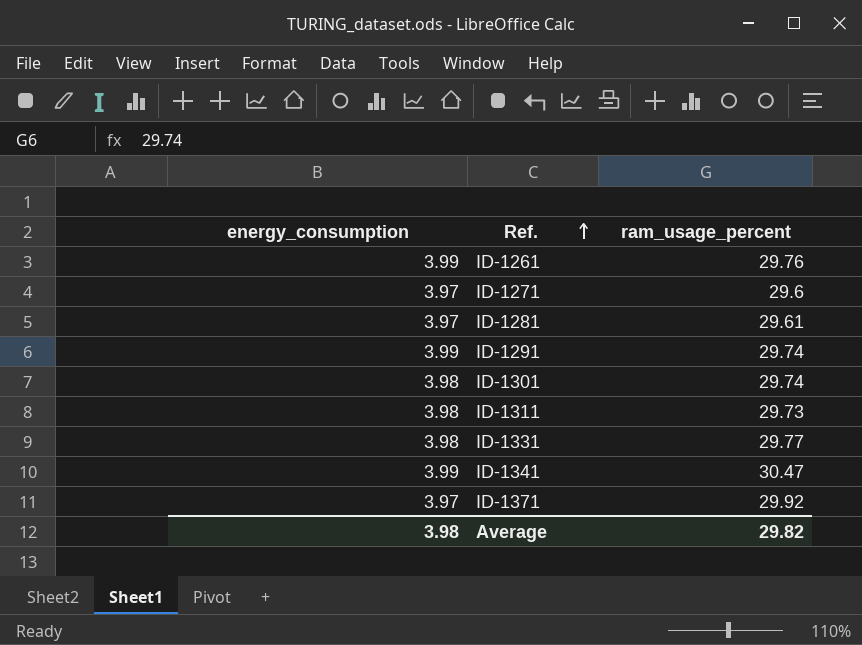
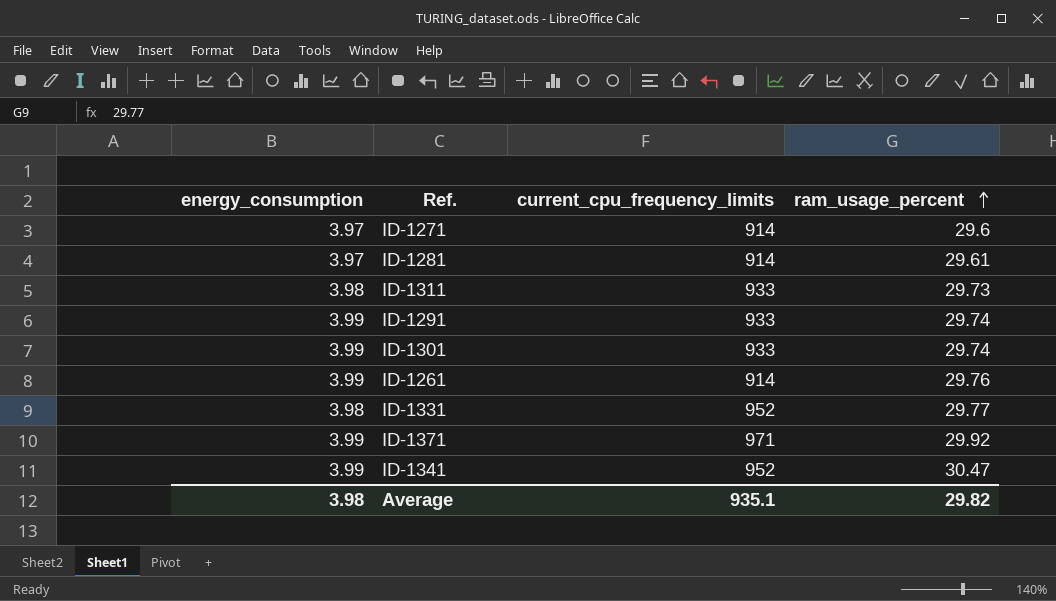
row order: Ref. ascending -> ram_usage_percent ascending
column current_cpu_frequency_limits | position: none -> 3
ID-1301 | energy_consumption: 3.98 -> 3.99
ID-1371 | energy_consumption: 3.97 -> 3.99

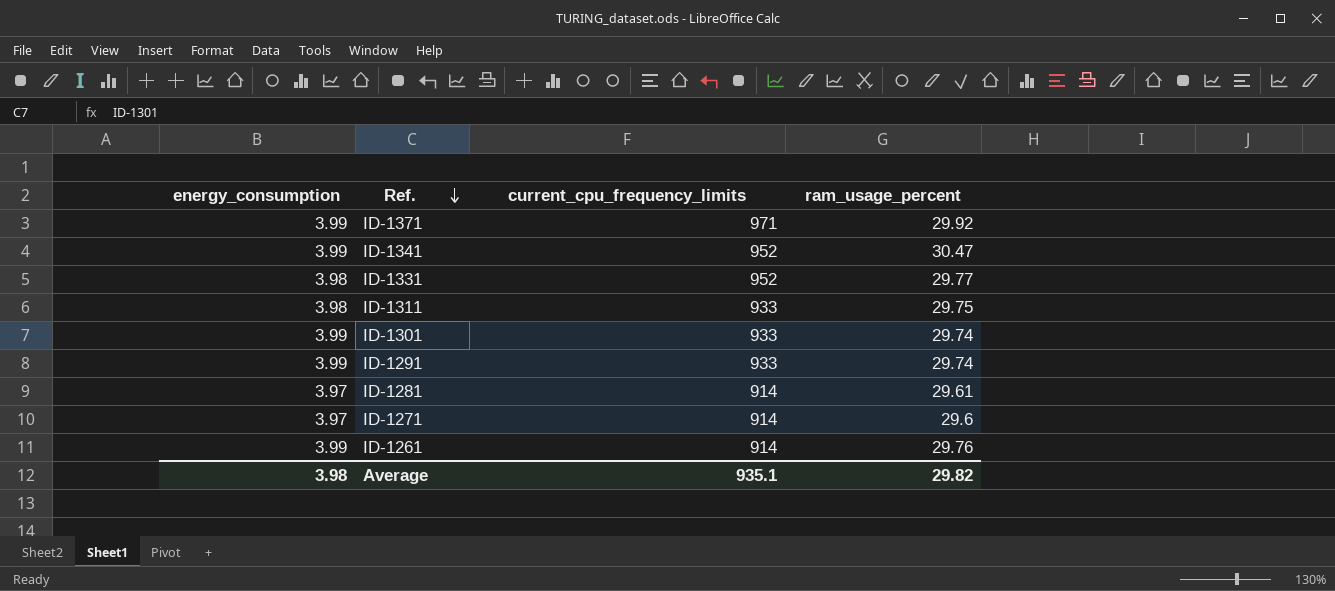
row order: ram_usage_percent ascending -> Ref. descending
ID-1311 | ram_usage_percent: 29.73 -> 29.75

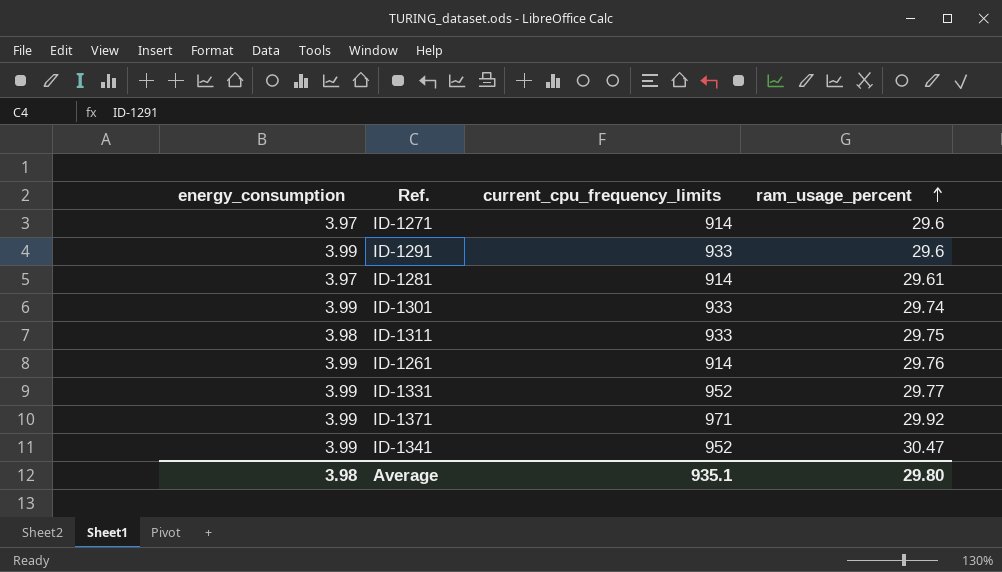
row order: Ref. descending -> ram_usage_percent ascending
ID-1291 | ram_usage_percent: 29.74 -> 29.6
ID-1331 | energy_consumption: 3.98 -> 3.99
Average | ram_usage_percent: 29.82 -> 29.80

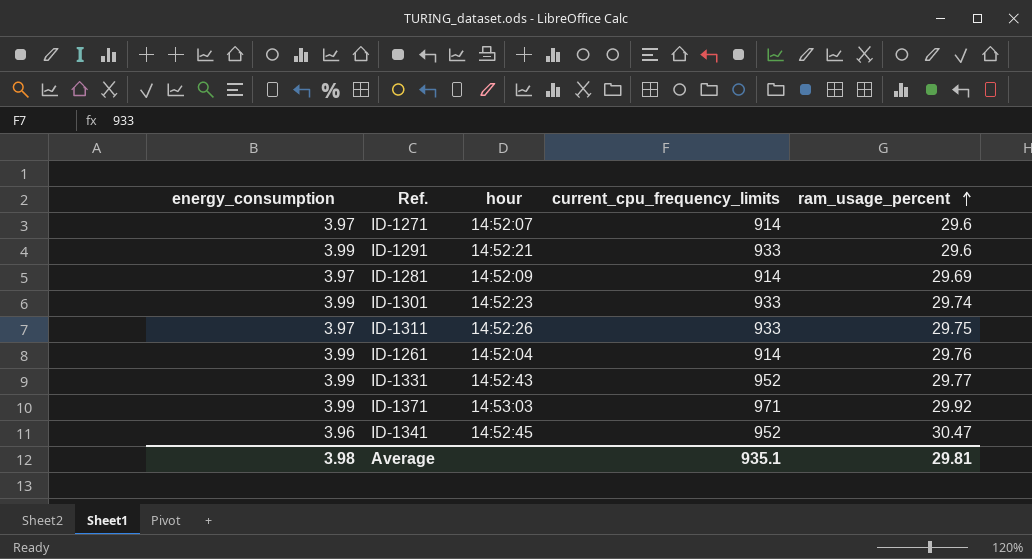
column hour | position: none -> 3
ID-1281 | ram_usage_percent: 29.61 -> 29.69
ID-1311 | energy_consumption: 3.98 -> 3.97
ID-1341 | energy_consumption: 3.99 -> 3.96
Average | ram_usage_percent: 29.80 -> 29.81

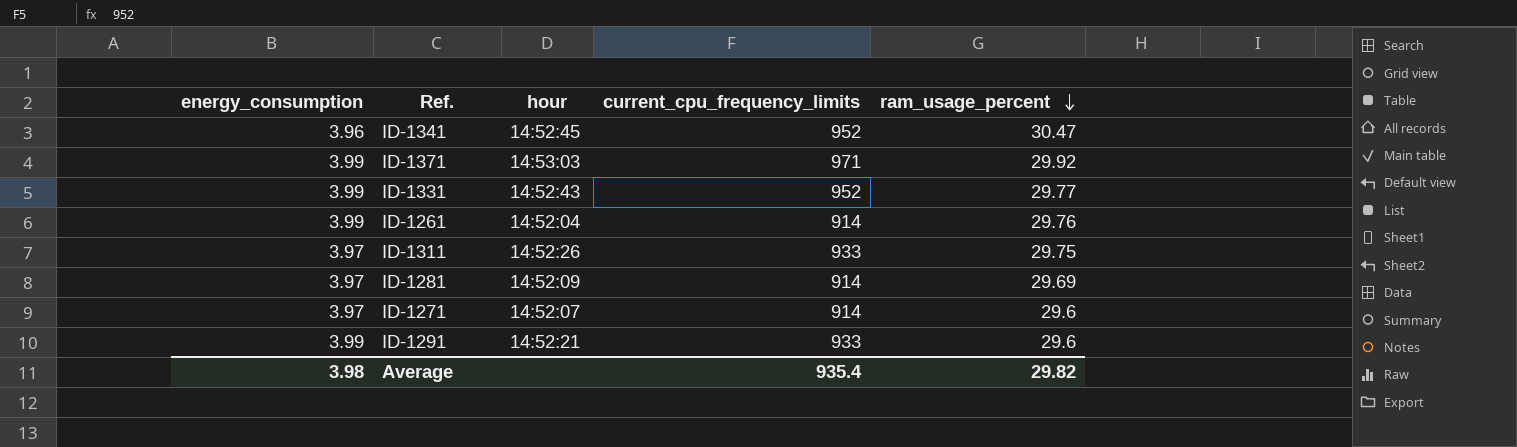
row order: ram_usage_percent ascending -> ram_usage_percent descending
row ID-1301: 3.99 | 14:52:23 | 933 | 29.74 -> none
Average | current_cpu_frequency_limits: 935.1 -> 935.4
Average | ram_usage_percent: 29.81 -> 29.82

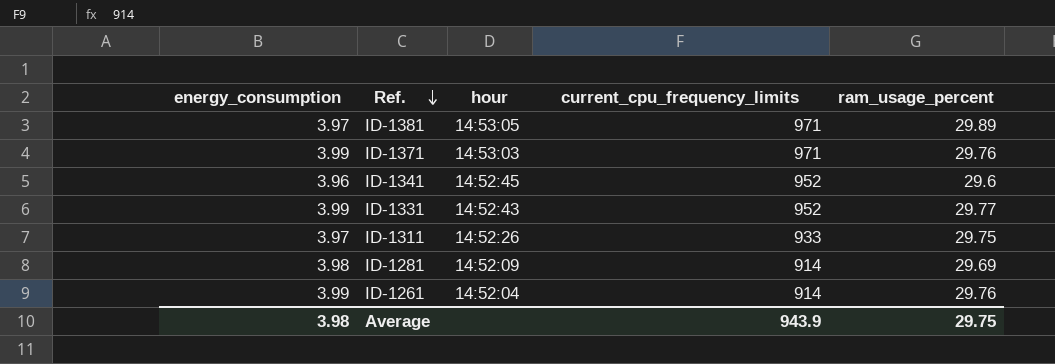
row order: ram_usage_percent descending -> Ref. descending
row ID-1271: 3.97 | 14:52:07 | 914 | 29.6 -> none
row ID-1291: 3.99 | 14:52:21 | 933 | 29.6 -> none
row ID-1381: none -> 3.97 | 14:53:05 | 971 | 29.89
ID-1371 | ram_usage_percent: 29.92 -> 29.76
ID-1341 | ram_usage_percent: 30.47 -> 29.6
ID-1281 | energy_consumption: 3.97 -> 3.98
Average | current_cpu_frequency_limits: 935.4 -> 943.9
Average | ram_usage_percent: 29.82 -> 29.75

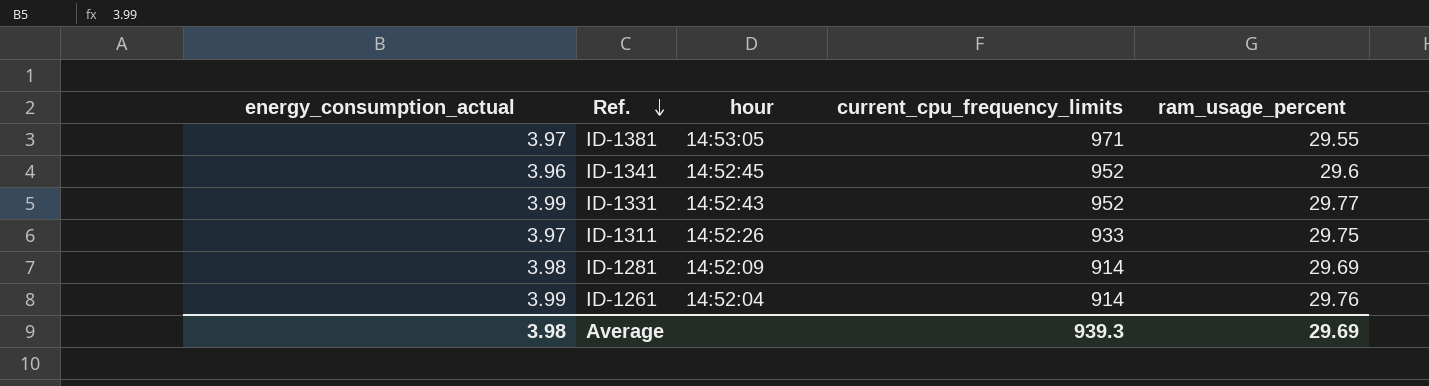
column name: energy_consumption -> energy_consumption_actual
row ID-1371: 3.99 | 14:53:03 | 971 | 29.76 -> none
ID-1381 | ram_usage_percent: 29.89 -> 29.55
Average | current_cpu_frequency_limits: 943.9 -> 939.3
Average | ram_usage_percent: 29.75 -> 29.69

